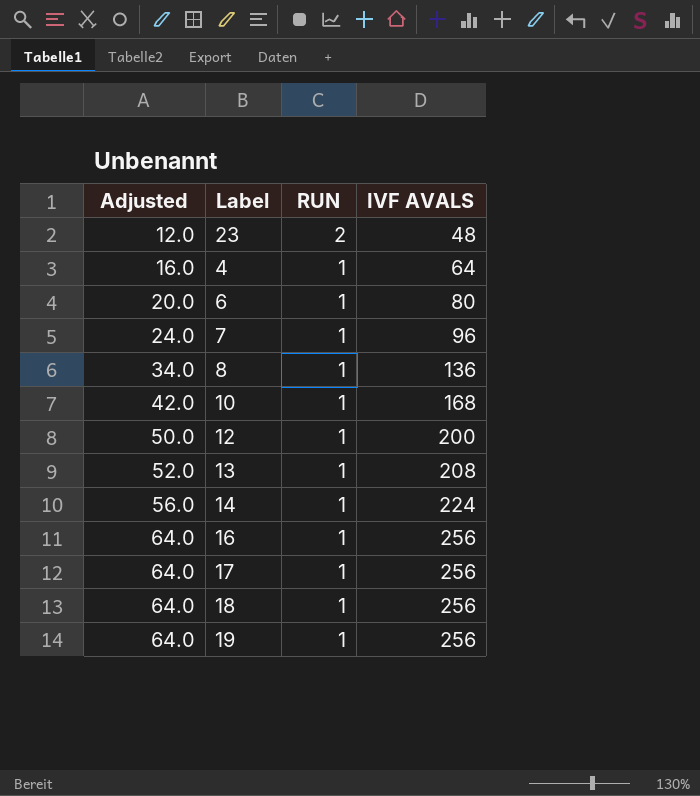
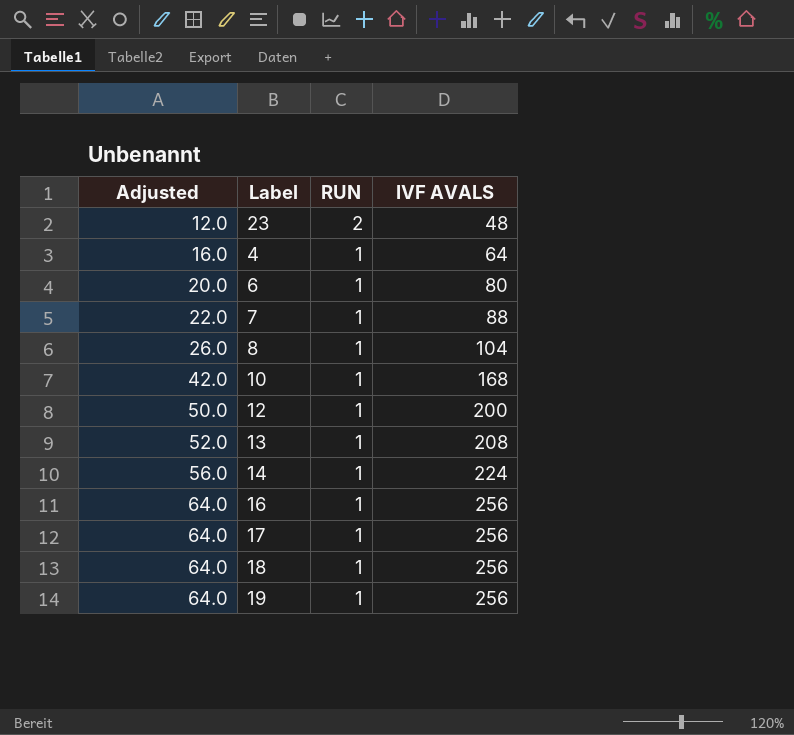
7 | Adjusted: 24.0 -> 22.0
7 | IVF AVALS: 96 -> 88
8 | Adjusted: 34.0 -> 26.0
8 | IVF AVALS: 136 -> 104

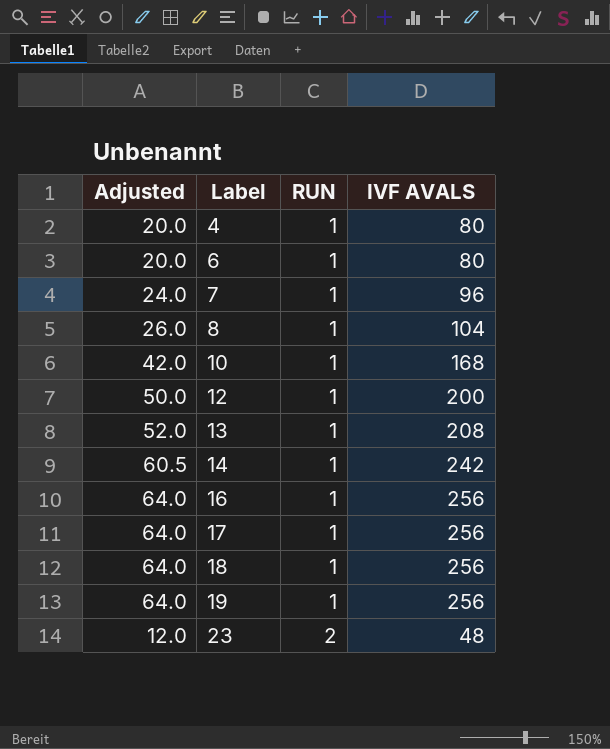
row order: Adjusted ascending -> Label ascending
4 | Adjusted: 16.0 -> 20.0
4 | IVF AVALS: 64 -> 80
7 | Adjusted: 22.0 -> 24.0
7 | IVF AVALS: 88 -> 96
14 | Adjusted: 56.0 -> 60.5
14 | IVF AVALS: 224 -> 242

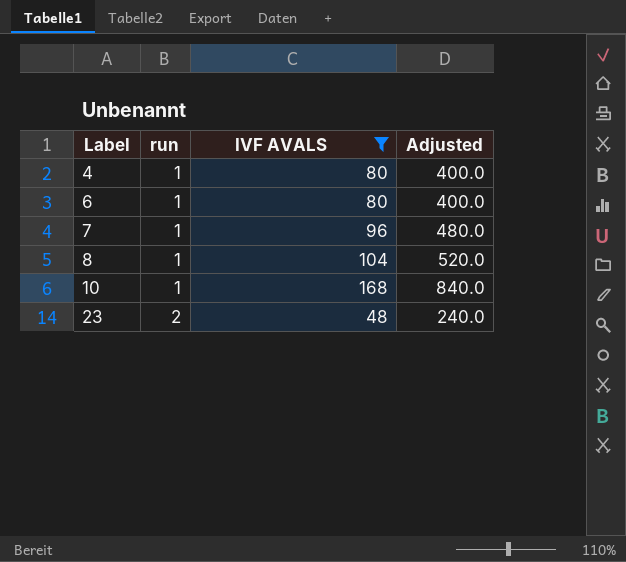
filter: none -> IVF AVALS <= 168
column name: RUN -> run
column Adjusted | formula: [IVF AVALS] * 0.25 -> [IVF AVALS] * 5
column Adjusted | position: 1 -> 4

